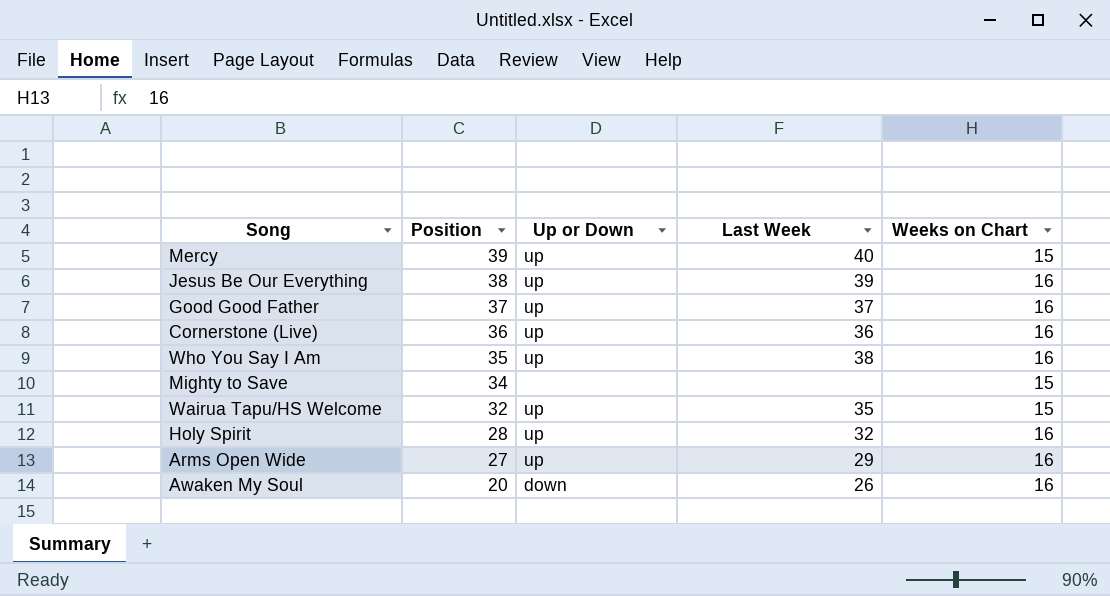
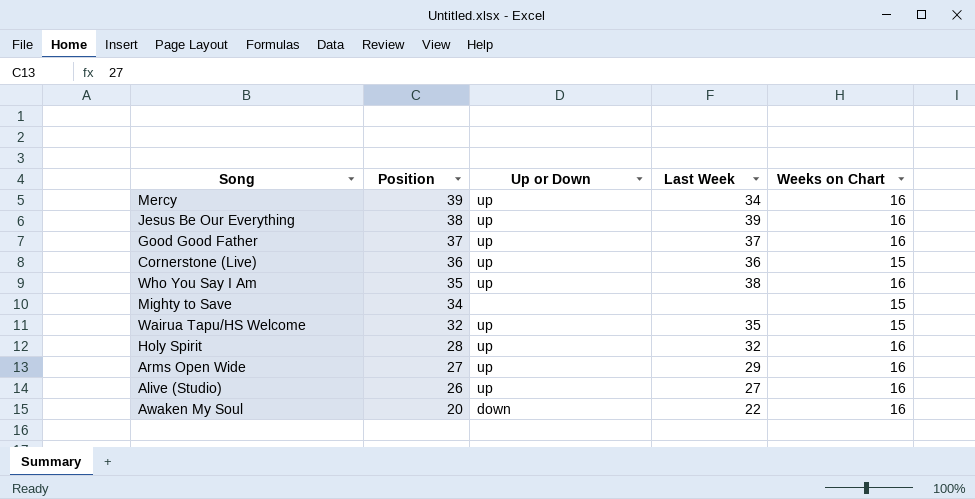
Mercy | Last Week: 40 -> 34
Mercy | Weeks on Chart: 15 -> 16
Cornerstone (Live) | Weeks on Chart: 16 -> 15
row Alive (Studio): none -> 26 | up | 27 | 16
Awaken My Soul | Last Week: 26 -> 22

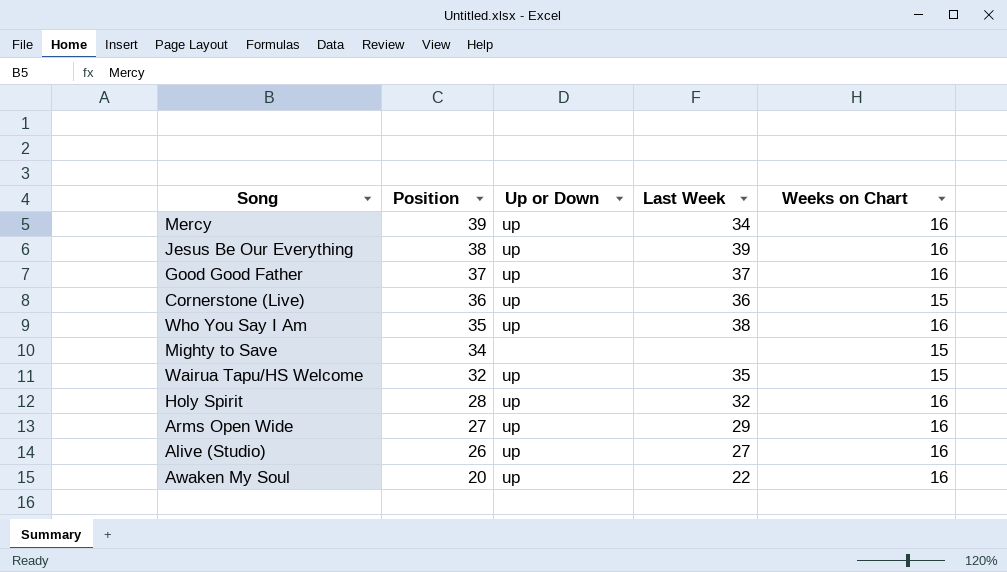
Awaken My Soul | Up or Down: down -> up

